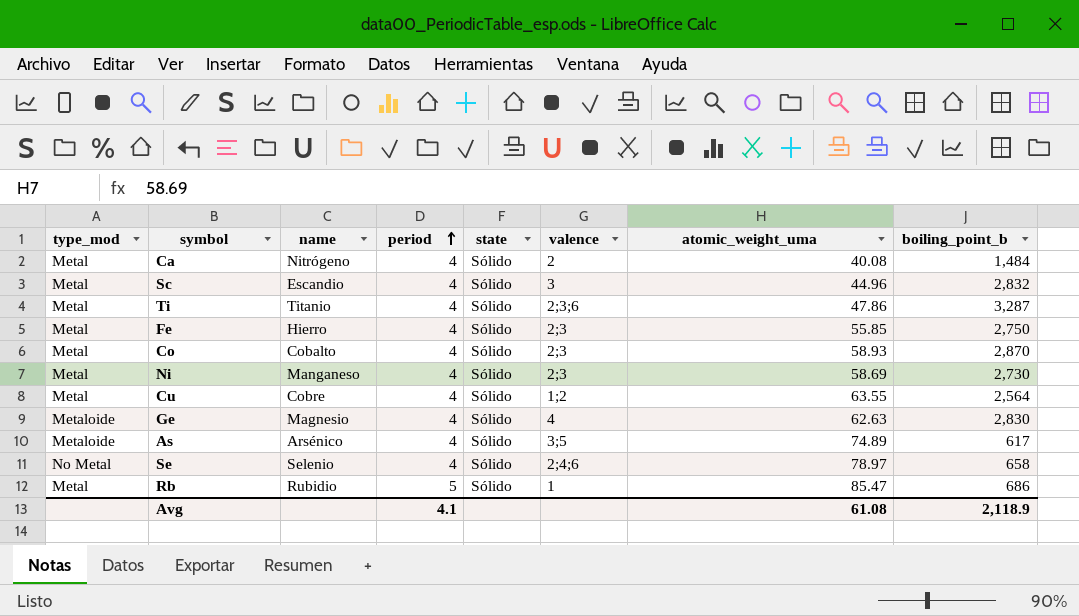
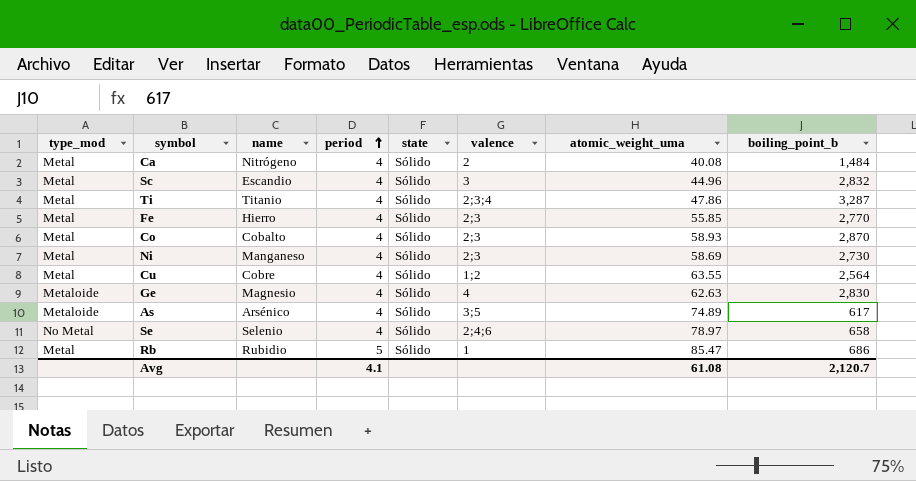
Ti | valence: 2;3;6 -> 2;3;4
Fe | boiling_point_b: 2,750 -> 2,770
Avg | boiling_point_b: 2,118.9 -> 2,120.7

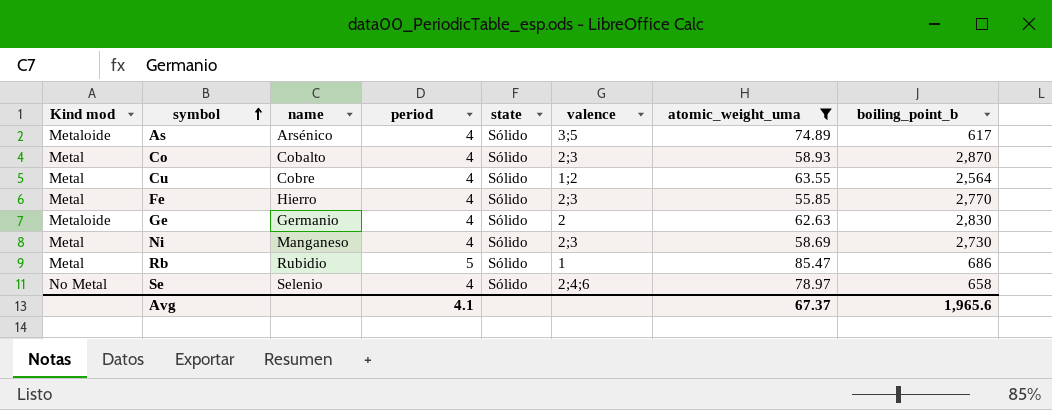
filter: none -> atomic_weight_uma >= 55.85
row order: period ascending -> symbol ascending
column name: type_mod -> Kind mod
Ge | name: Magnesio -> Germanio
Ge | valence: 4 -> 2
Avg | atomic_weight_uma: 61.08 -> 67.37
Avg | boiling_point_b: 2,120.7 -> 1,965.6

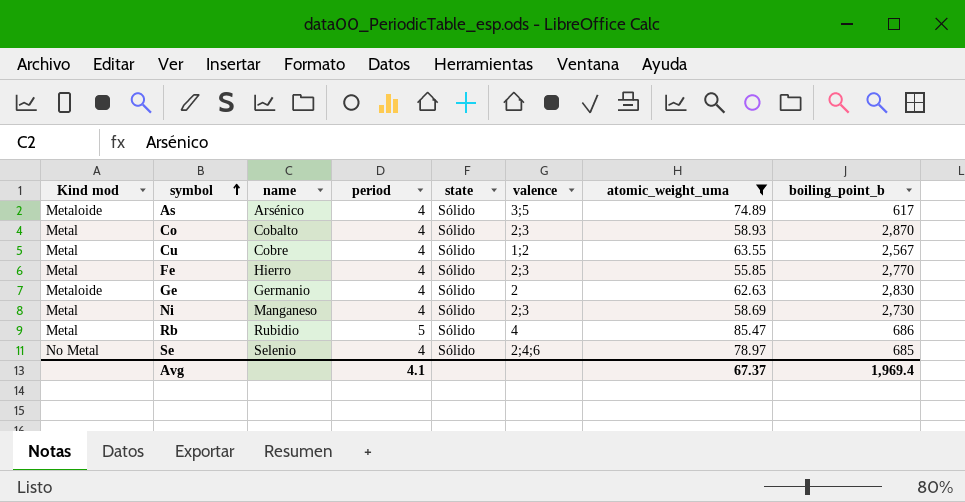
Cu | boiling_point_b: 2,564 -> 2,567
Rb | valence: 1 -> 4
Se | boiling_point_b: 658 -> 685
Avg | boiling_point_b: 1,965.6 -> 1,969.4

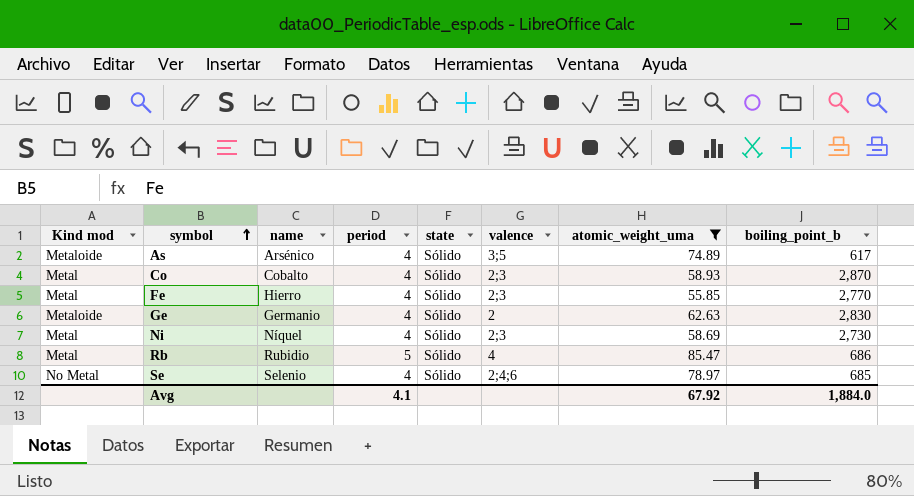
row Cu: Metal | Cobre | 4 | Sólido | 1;2 | 63.55 | 2,567 -> none
Ni | name: Manganeso -> Níquel
Avg | atomic_weight_uma: 67.37 -> 67.92
Avg | boiling_point_b: 1,969.4 -> 1,884.0

